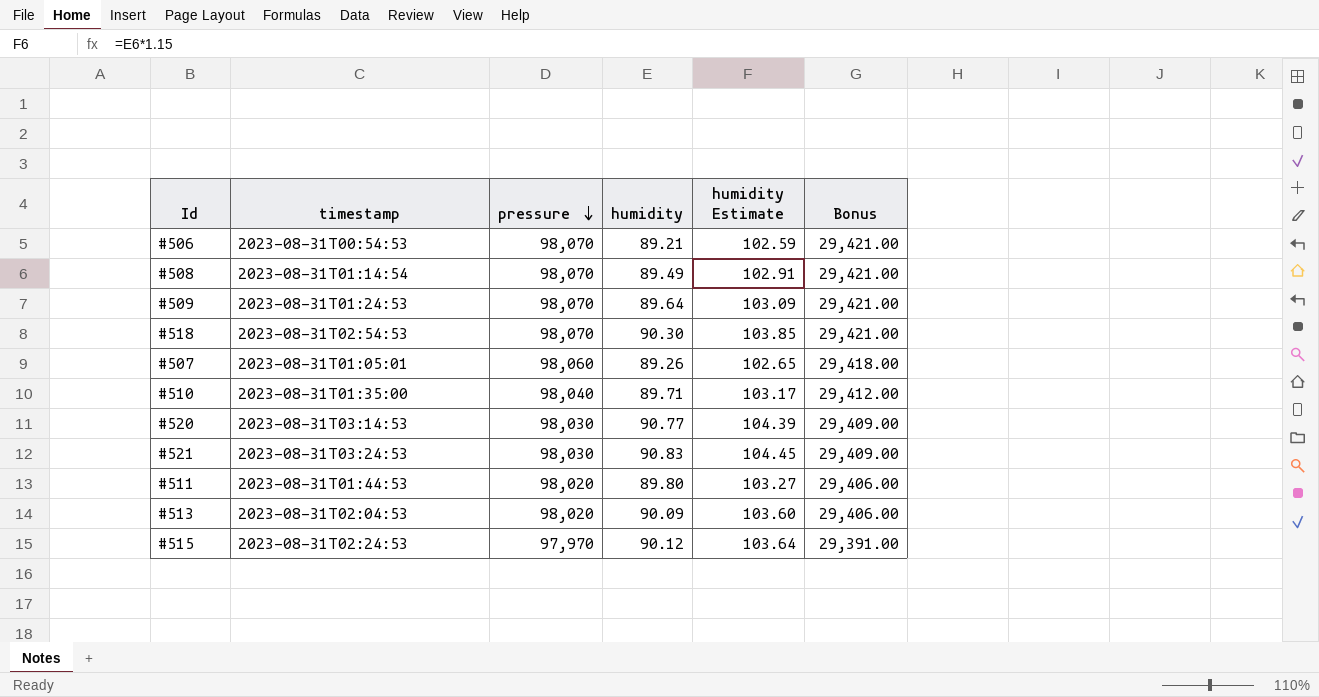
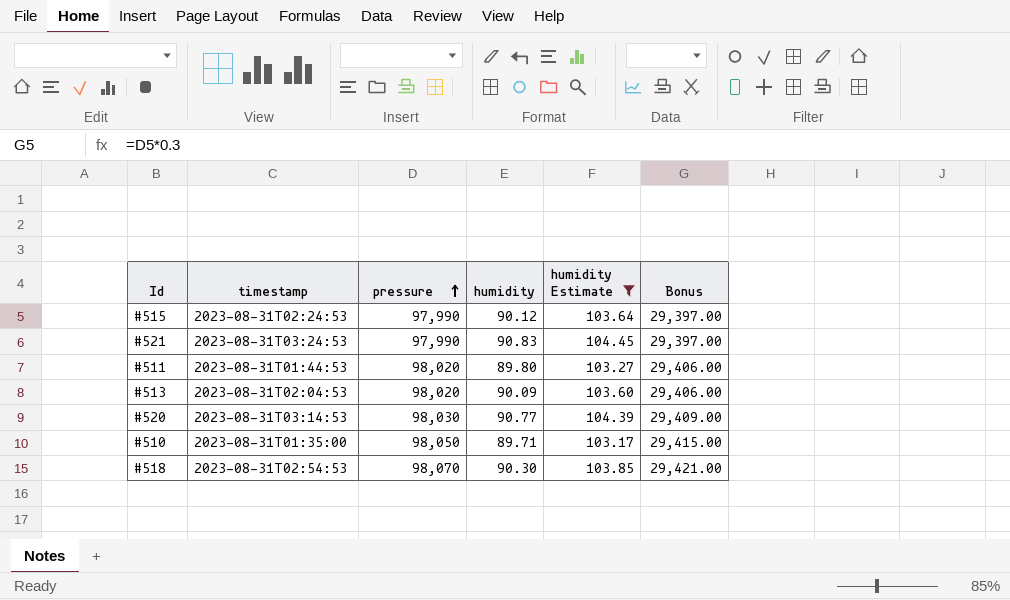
filter: none -> humidity Estimate >= 103.17
row order: pressure descending -> pressure ascending
#515 | pressure: 97,970 -> 97,990
#515 | Bonus: 29,391.00 -> 29,397.00
#521 | pressure: 98,030 -> 97,990
#521 | Bonus: 29,409.00 -> 29,397.00
#510 | pressure: 98,040 -> 98,050
#510 | Bonus: 29,412.00 -> 29,415.00

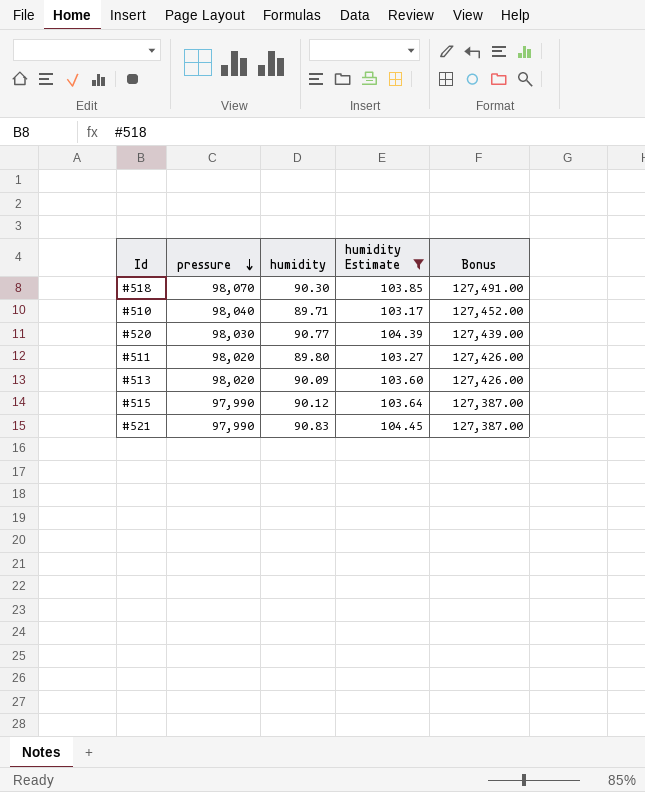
row order: pressure ascending -> pressure descending
column timestamp | position: 2 -> none
column Bonus | formula: [pressure] * 0.3 -> [pressure] * 1.3
#510 | pressure: 98,050 -> 98,040

